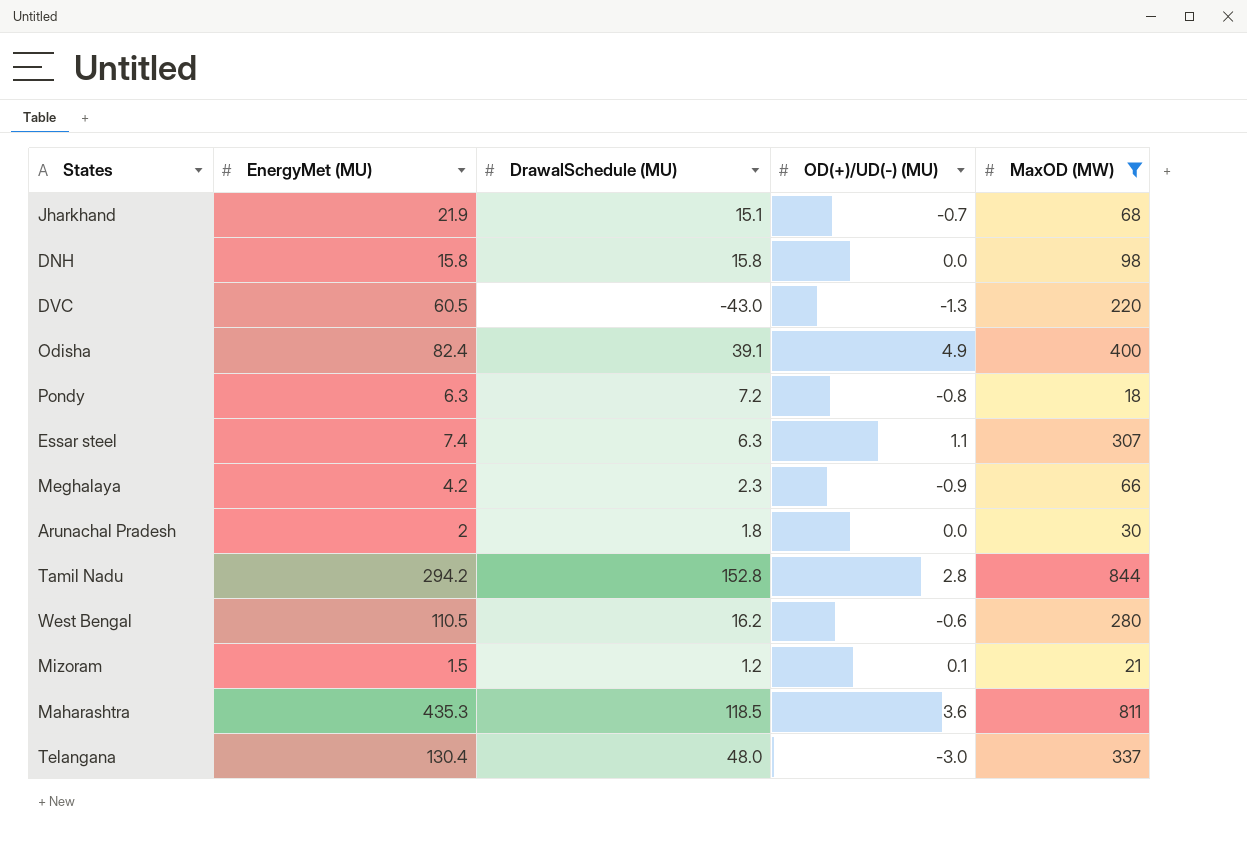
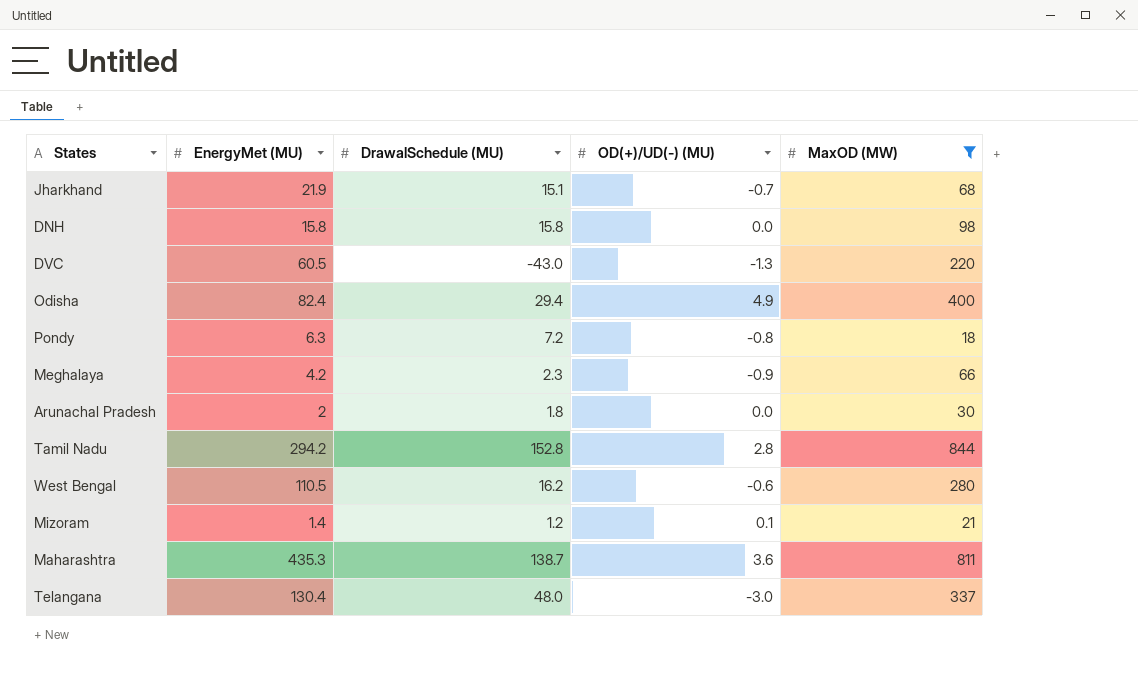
row Essar steel: 7.4 | 6.3 | 1.1 | 307 -> none
Odisha | DrawalSchedule (MU): 39.1 -> 29.4
Mizoram | EnergyMet (MU): 1.5 -> 1.4
Maharashtra | DrawalSchedule (MU): 118.5 -> 138.7

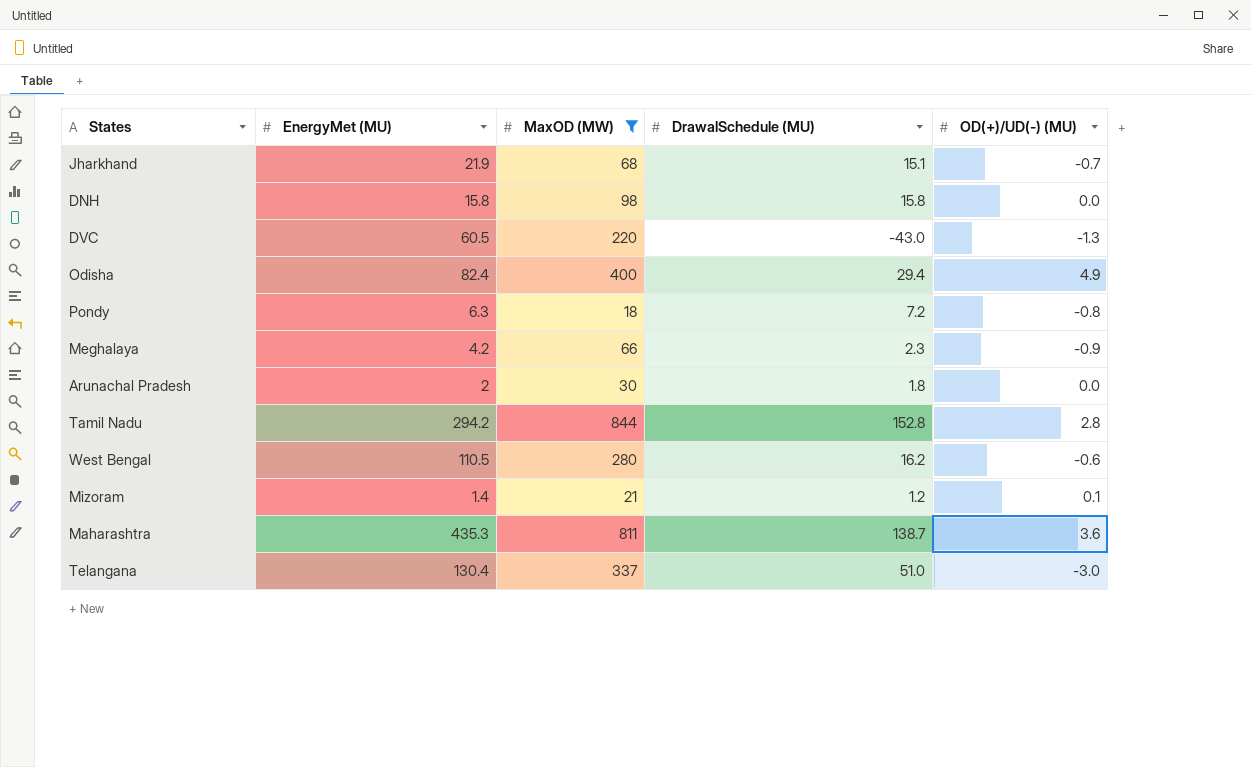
column MaxOD (MW) | position: 5 -> 3
Telangana | DrawalSchedule (MU): 48.0 -> 51.0

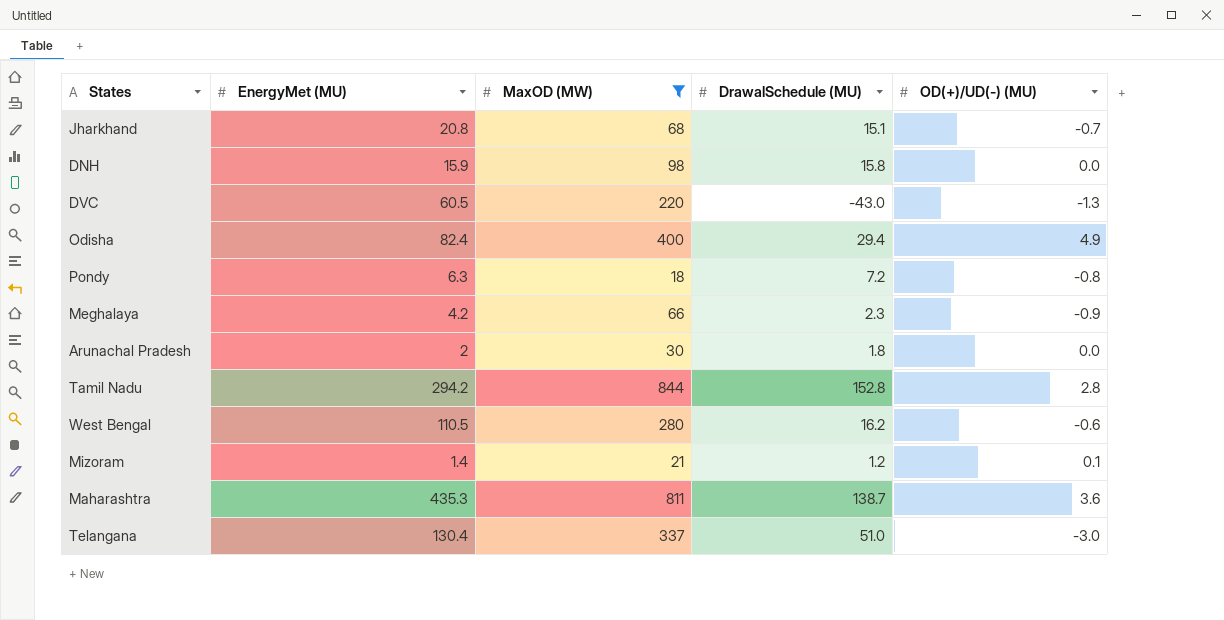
Jharkhand | EnergyMet (MU): 21.9 -> 20.8
DNH | EnergyMet (MU): 15.8 -> 15.9

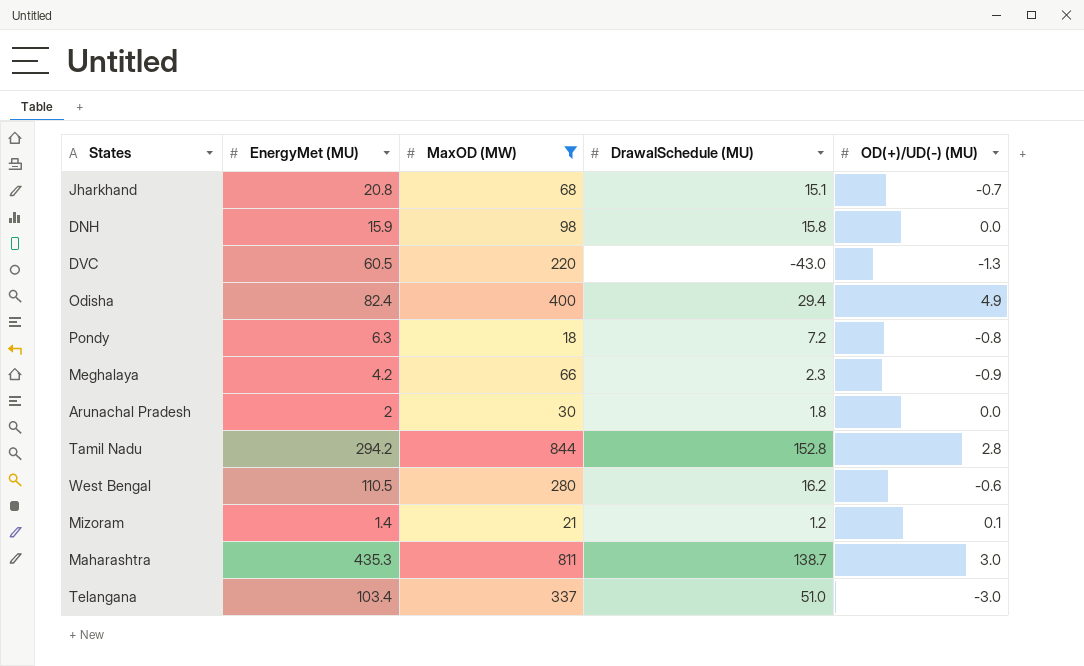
Maharashtra | OD(+)/UD(-) (MU): 3.6 -> 3.0
Telangana | EnergyMet (MU): 130.4 -> 103.4

